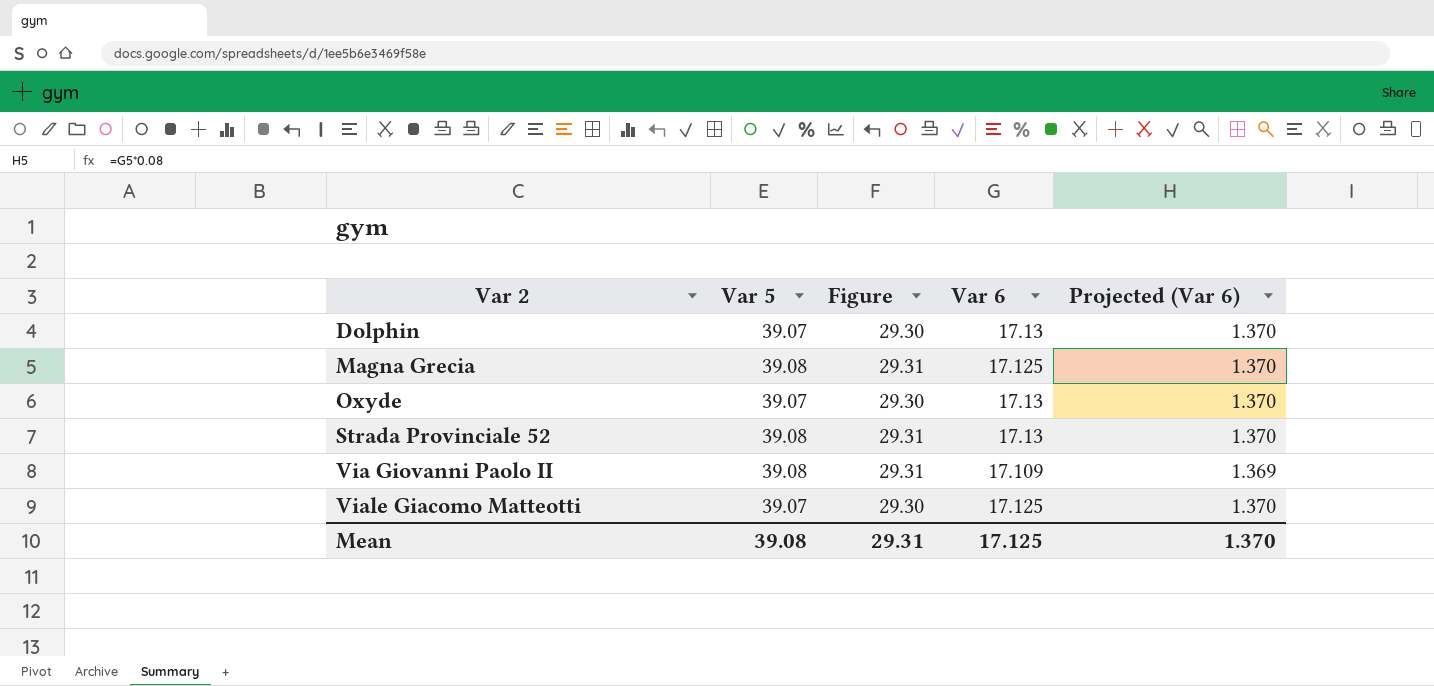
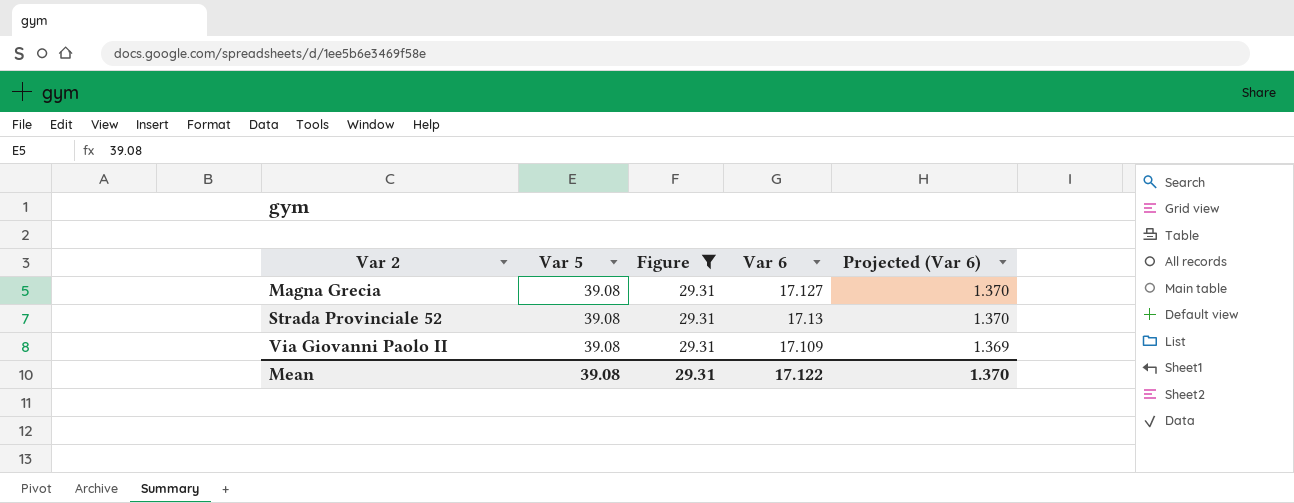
filter: none -> Figure = 29.31
Magna Grecia | Var 6: 17.125 -> 17.127
Mean | Var 6: 17.125 -> 17.122

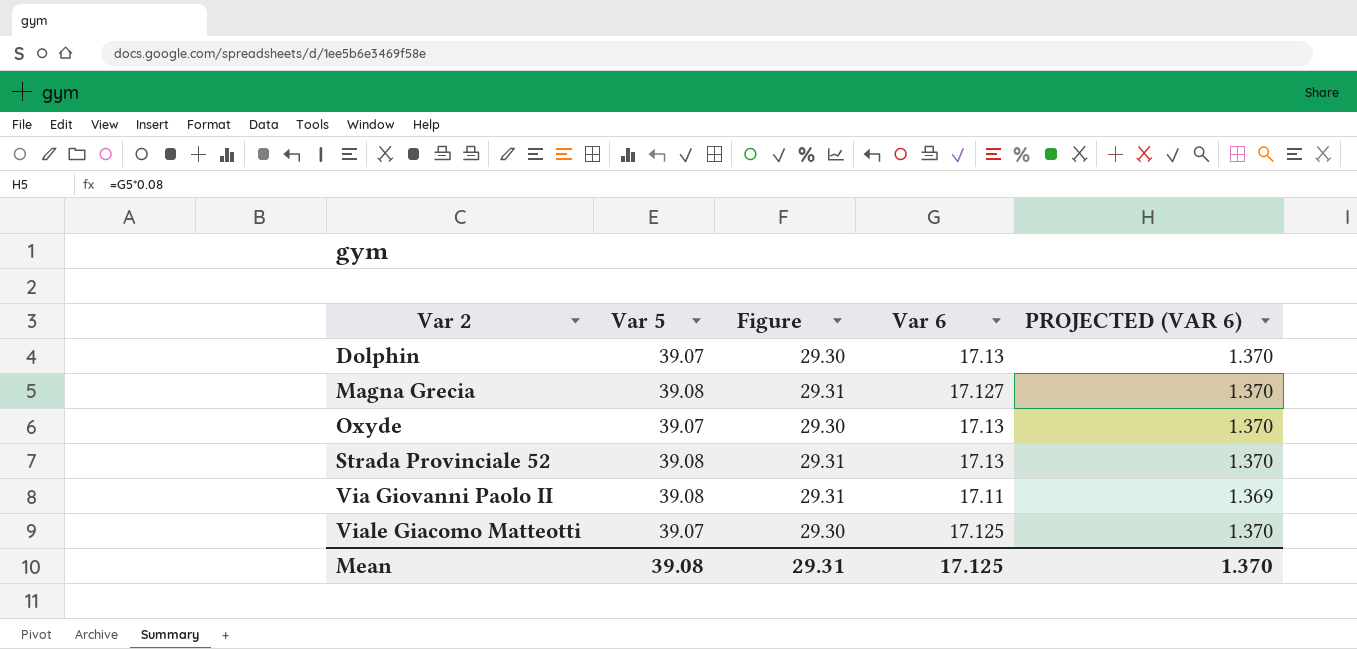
filter: Figure = 29.31 -> none
column name: Projected (Var 6) -> PROJECTED (VAR 6)
Via Giovanni Paolo II | Var 6: 17.109 -> 17.11
Mean | Var 6: 17.122 -> 17.125

